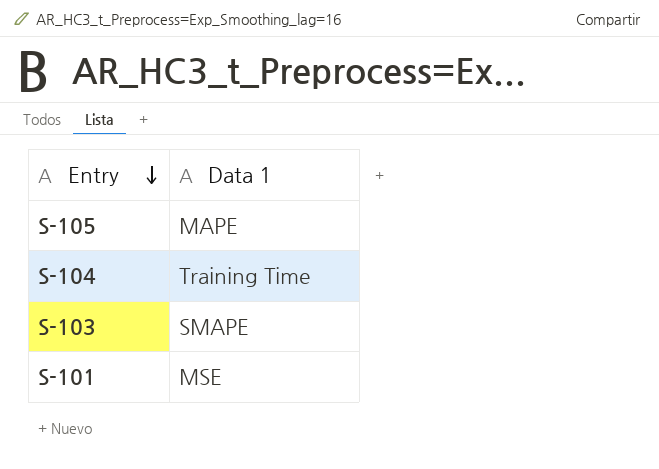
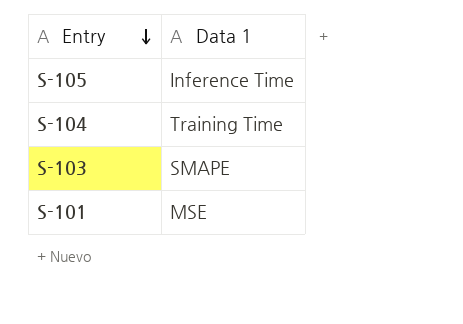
S-105 | Data 1: MAPE -> Inference Time

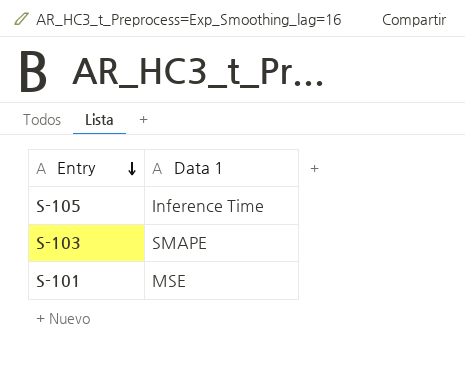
row S-104: Training Time -> none

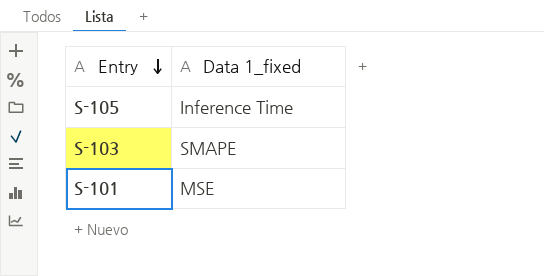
column name: Data 1 -> Data 1_fixed

